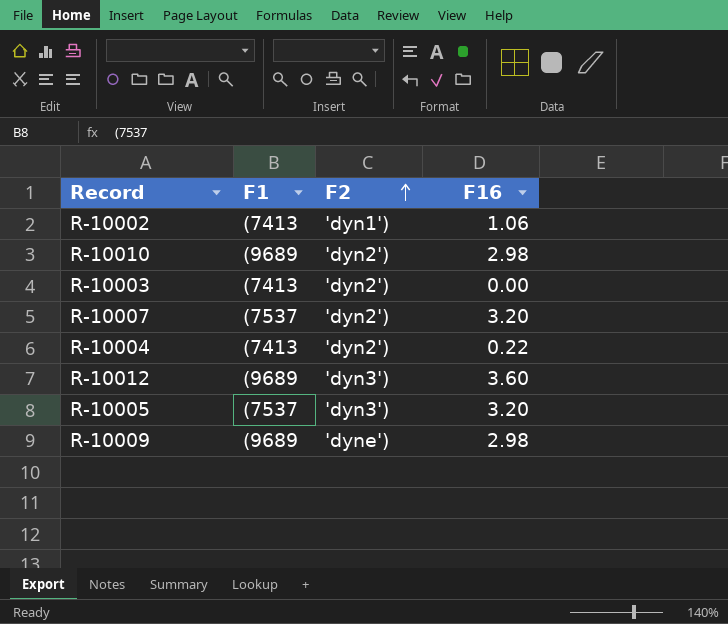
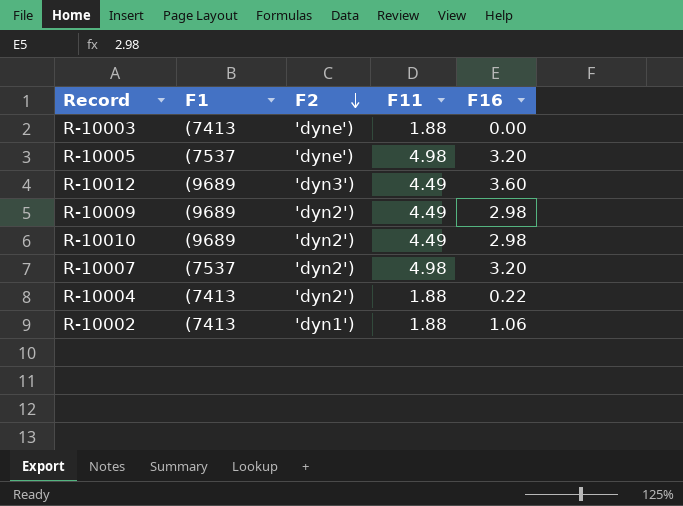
row order: F2 ascending -> F2 descending
column F11 | position: none -> 4
R-10003 | F2: 'dyn2') -> 'dyne')
R-10005 | F2: 'dyn3') -> 'dyne')
R-10009 | F2: 'dyne') -> 'dyn2')

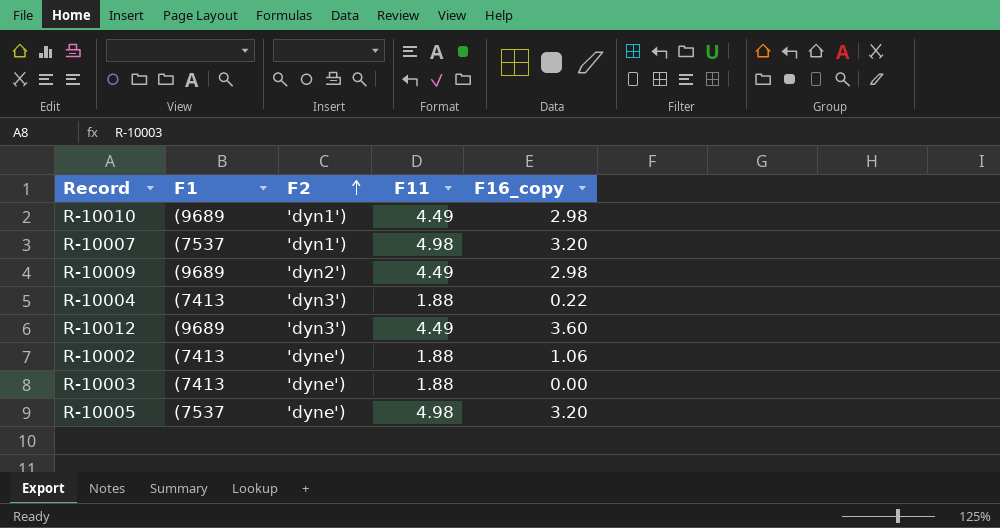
row order: F2 descending -> F2 ascending
column name: F16 -> F16_copy
R-10010 | F2: 'dyn2') -> 'dyn1')
R-10007 | F2: 'dyn2') -> 'dyn1')
R-10004 | F2: 'dyn2') -> 'dyn3')
R-10002 | F2: 'dyn1') -> 'dyne')

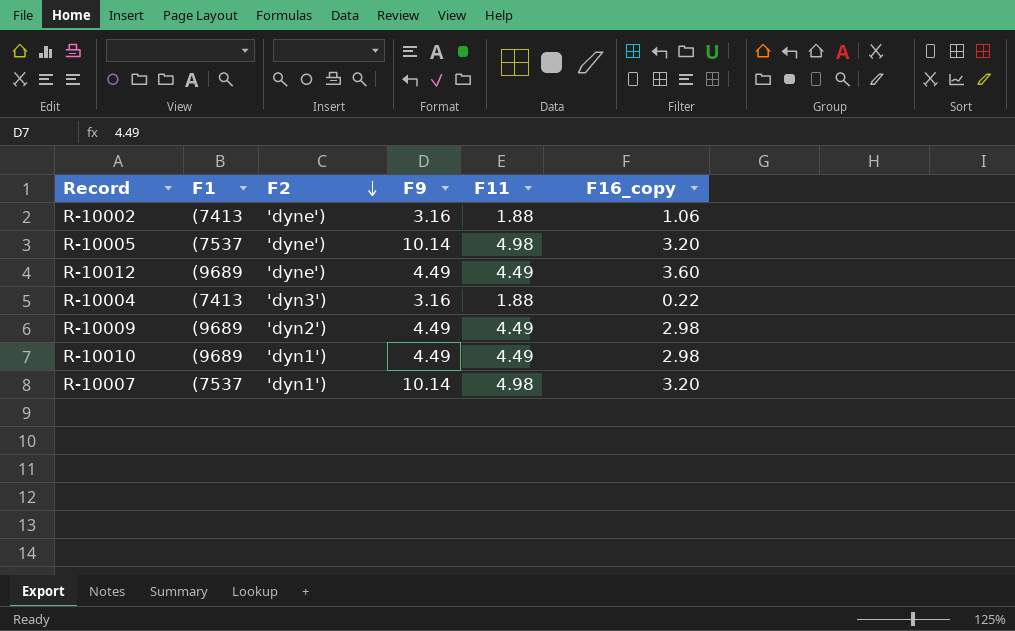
row order: F2 ascending -> F2 descending
column F9 | position: none -> 4
row R-10003: (7413 | 'dyne') | 1.88 | 0.00 -> none
R-10012 | F2: 'dyn3') -> 'dyne')

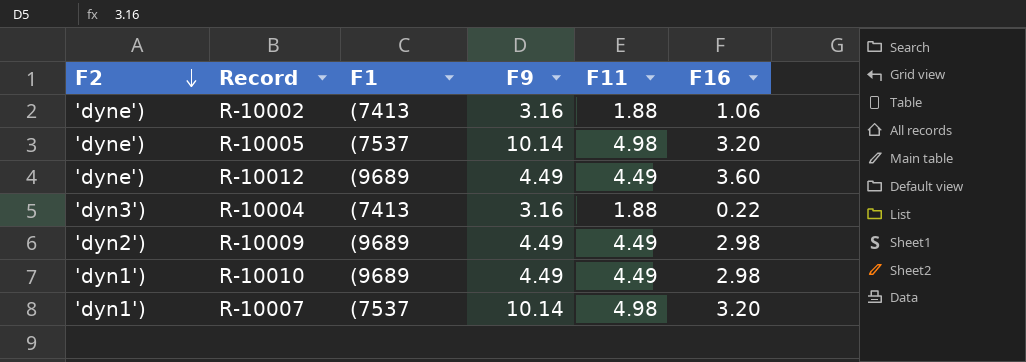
column F2 | position: 3 -> 1
column name: F16_copy -> F16

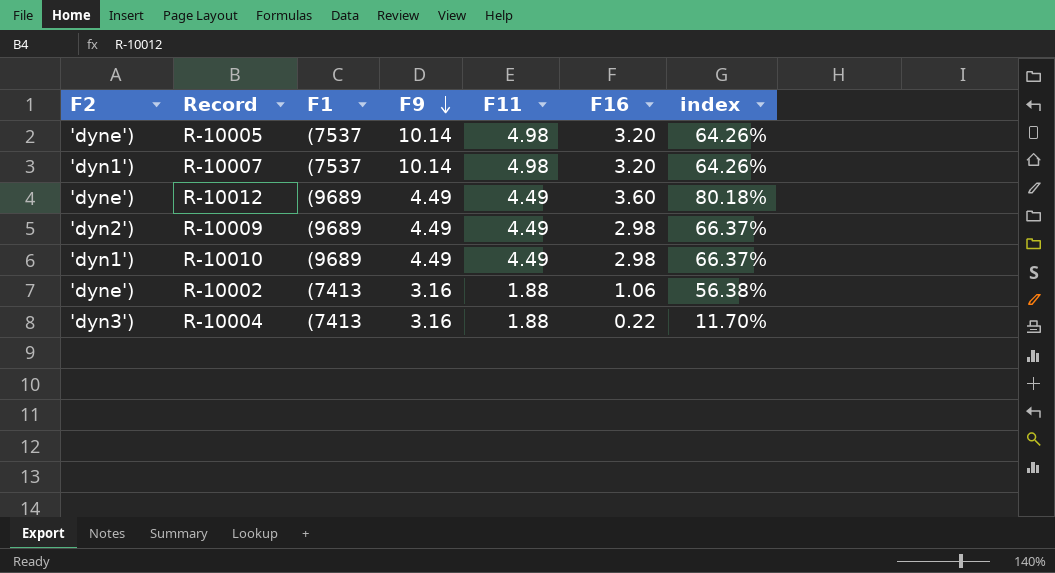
row order: F2 descending -> F9 descending
column index | formula: none -> [F16] / [F11]

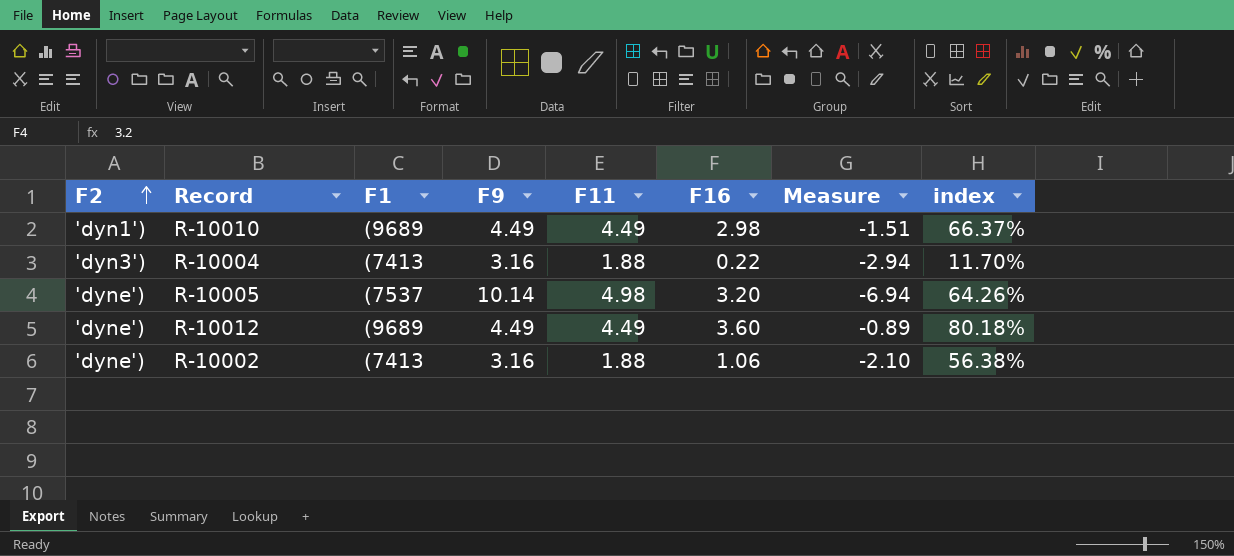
row order: F9 descending -> F2 ascending
column Measure | formula: none -> [F16] - [F9]
row R-10007: 'dyn1') | (7537 | 10.14 | 4.98 | 3.20 | 64.26% -> none
row R-10009: 'dyn2') | (9689 | 4.49 | 4.49 | 2.98 | 66.37% -> none

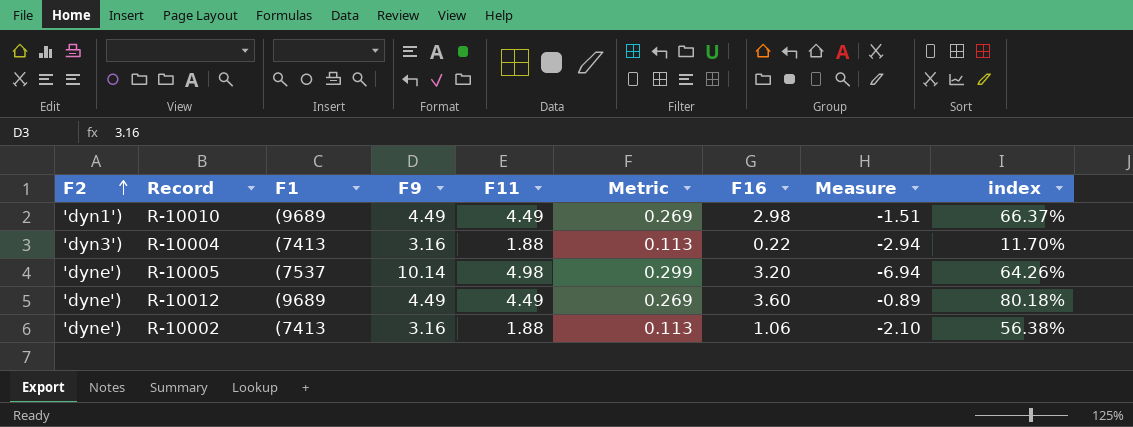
column Metric | formula: none -> [F11] * 0.06

